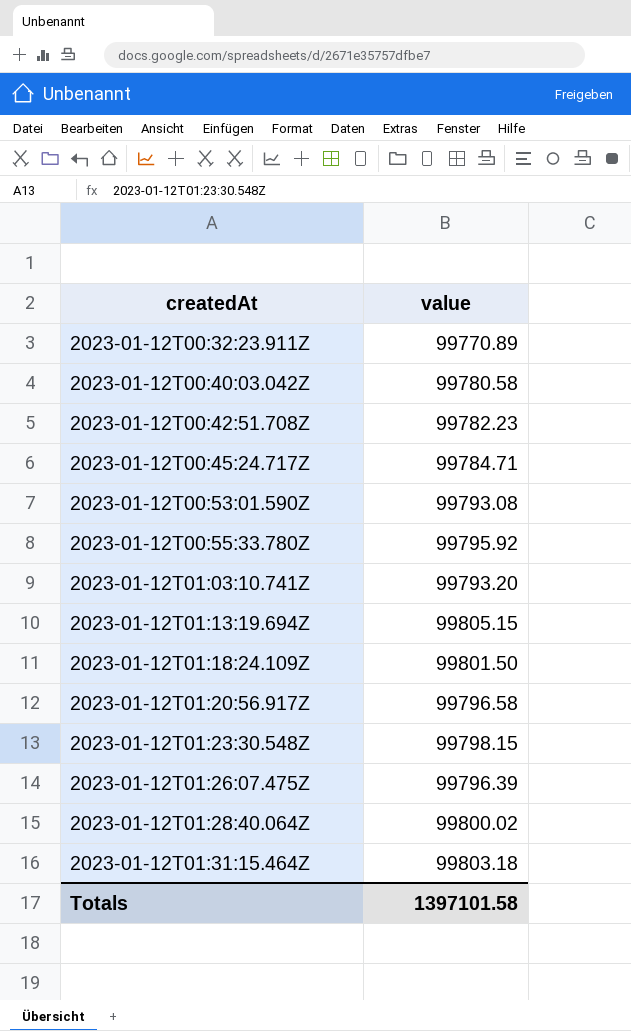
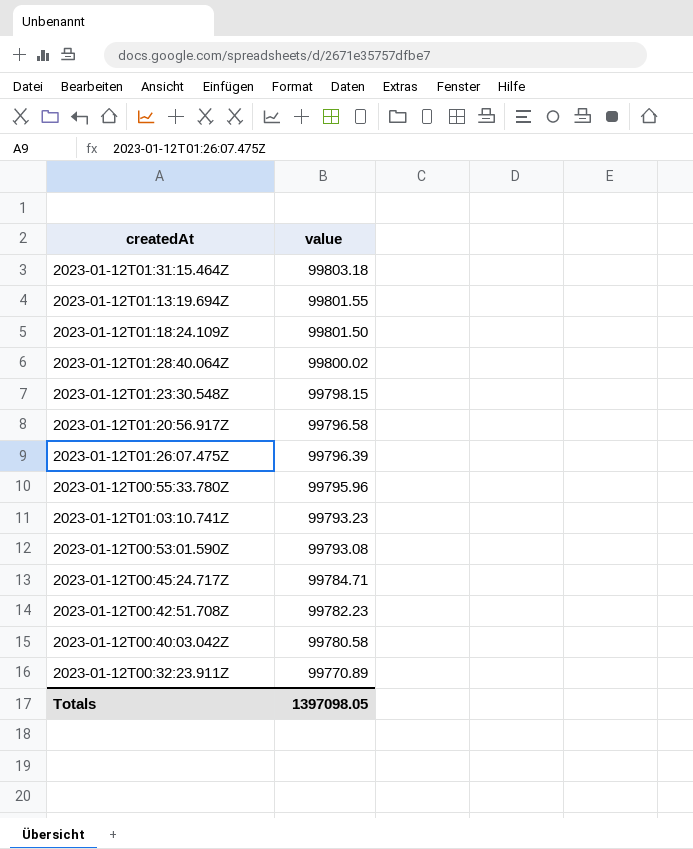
row order: createdAt ascending -> value descending
2023-01-12T01:13:19.694Z | value: 99805.15 -> 99801.55
2023-01-12T00:55:33.780Z | value: 99795.92 -> 99795.96
2023-01-12T01:03:10.741Z | value: 99793.20 -> 99793.23
Totals | value: 1397101.58 -> 1397098.05

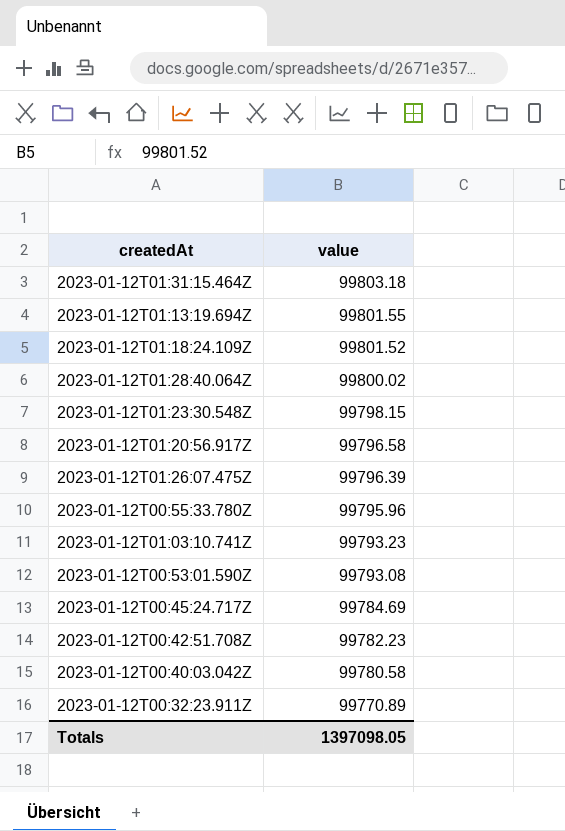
2023-01-12T01:18:24.109Z | value: 99801.50 -> 99801.52
2023-01-12T00:45:24.717Z | value: 99784.71 -> 99784.69

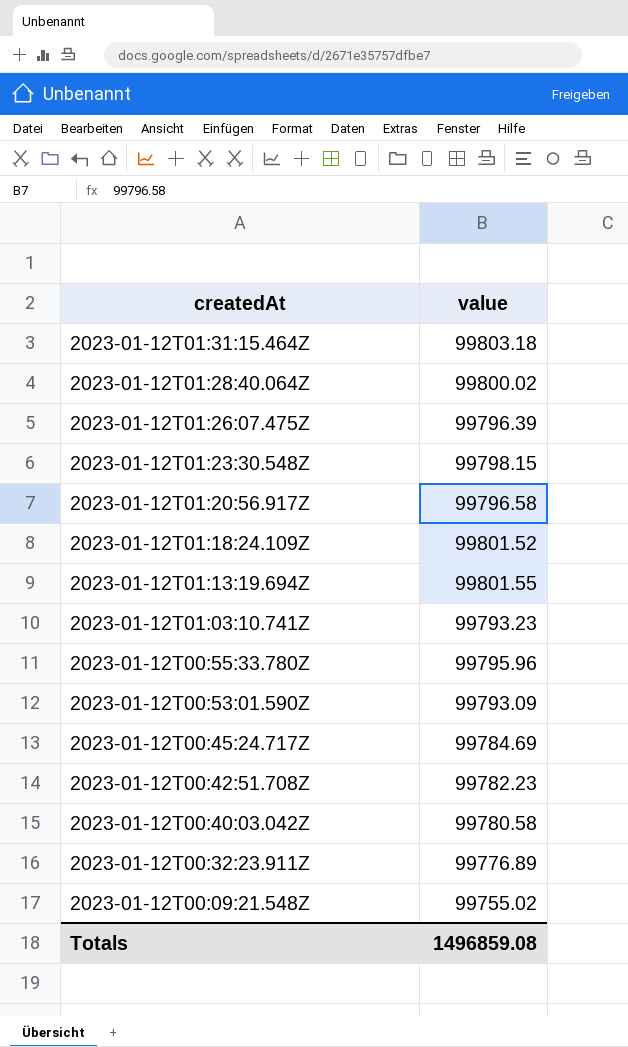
row order: value descending -> createdAt descending
2023-01-12T00:53:01.590Z | value: 99793.08 -> 99793.09
2023-01-12T00:32:23.911Z | value: 99770.89 -> 99776.89
row 2023-01-12T00:09:21.548Z: none -> 99755.02
Totals | value: 1397098.05 -> 1496859.08

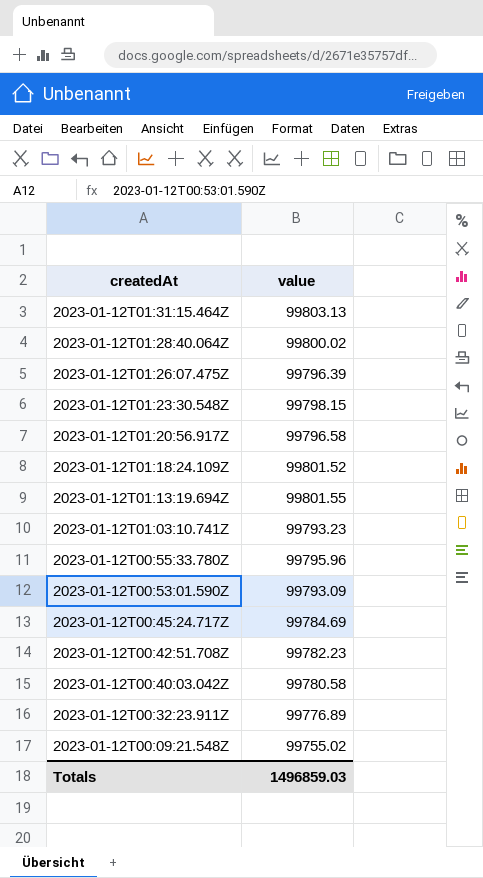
2023-01-12T01:31:15.464Z | value: 99803.18 -> 99803.13
Totals | value: 1496859.08 -> 1496859.03

